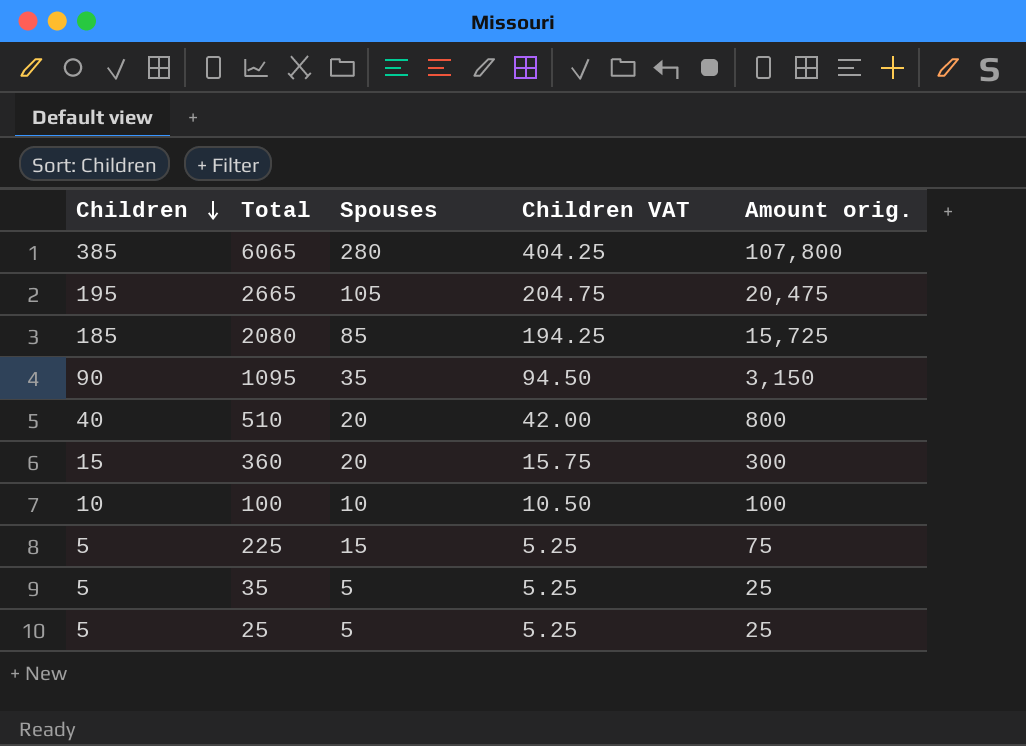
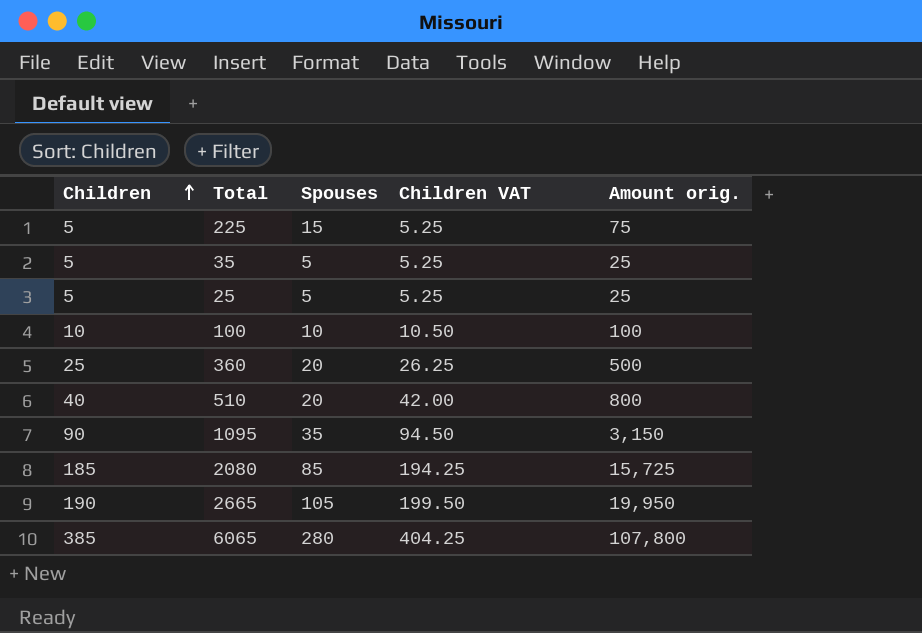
row order: Children descending -> Children ascending
360 | Children: 15 -> 25
360 | Children VAT: 15.75 -> 26.25
360 | Amount orig.: 300 -> 500
2665 | Children: 195 -> 190
2665 | Children VAT: 204.75 -> 199.50
2665 | Amount orig.: 20,475 -> 19,950

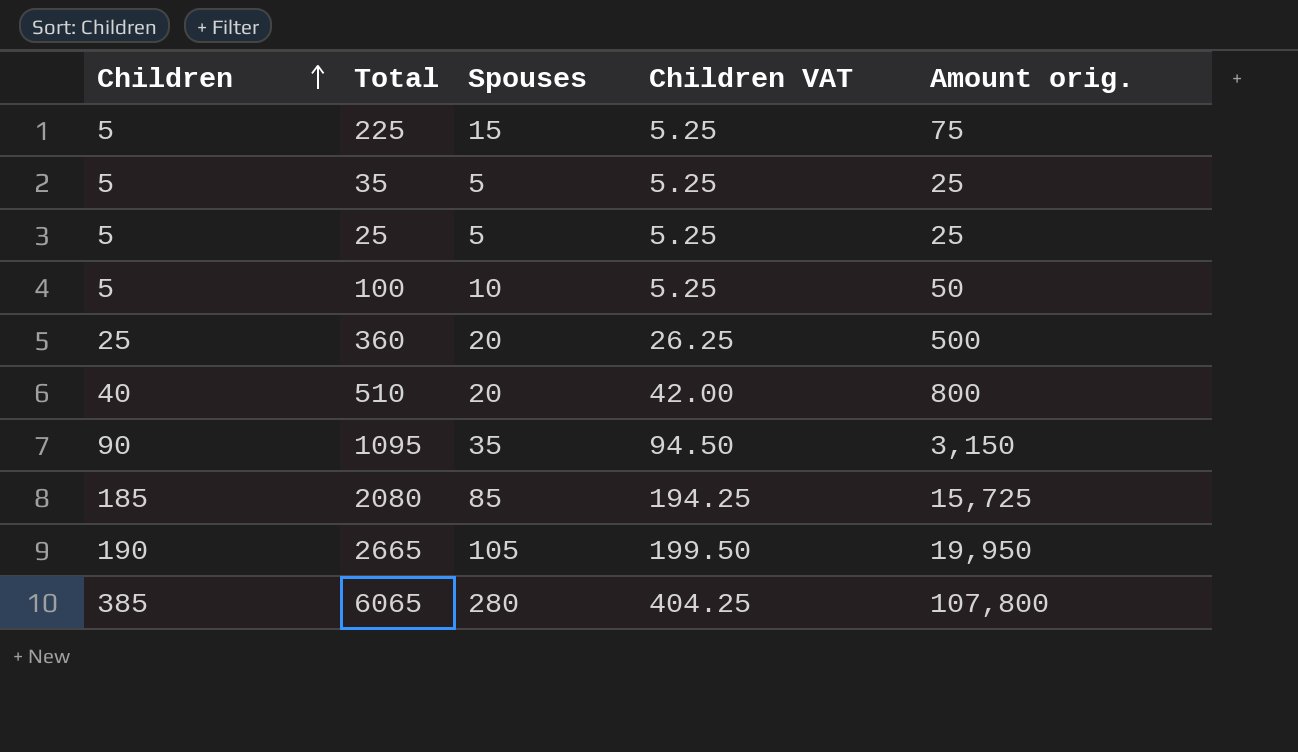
100 | Children: 10 -> 5
100 | Children VAT: 10.50 -> 5.25
100 | Amount orig.: 100 -> 50

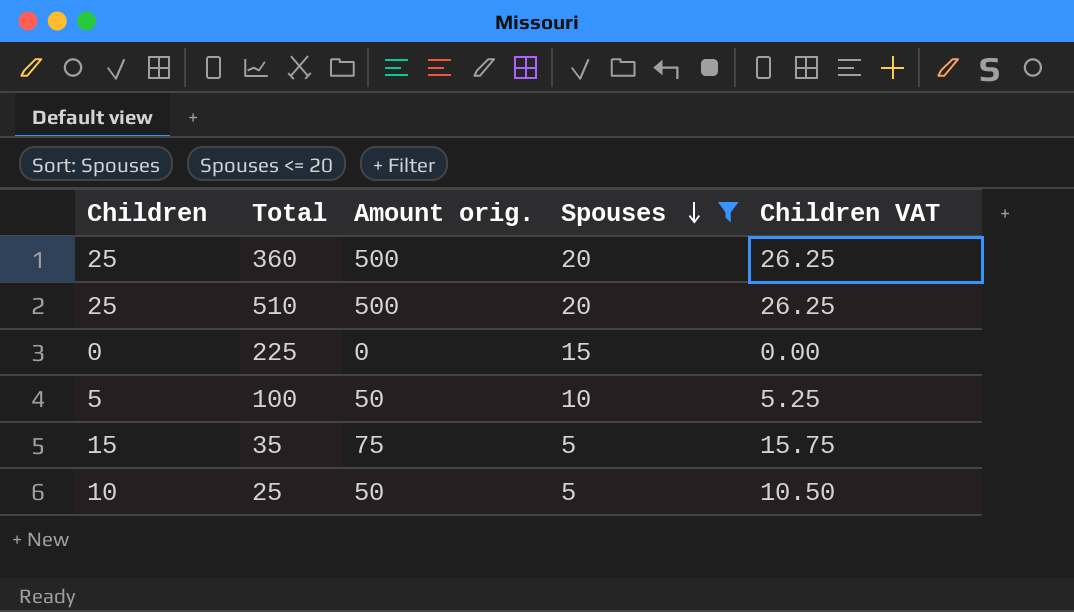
filter: none -> Spouses <= 20
row order: Children ascending -> Spouses descending
column Amount orig. | position: 5 -> 3
510 | Children: 40 -> 25
510 | Amount orig.: 800 -> 500
510 | Children VAT: 42.00 -> 26.25
225 | Children: 5 -> 0
225 | Amount orig.: 75 -> 0
225 | Children VAT: 5.25 -> 0.00
35 | Children: 5 -> 15
35 | Amount orig.: 25 -> 75
35 | Children VAT: 5.25 -> 15.75
25 | Children: 5 -> 10
25 | Amount orig.: 25 -> 50
25 | Children VAT: 5.25 -> 10.50

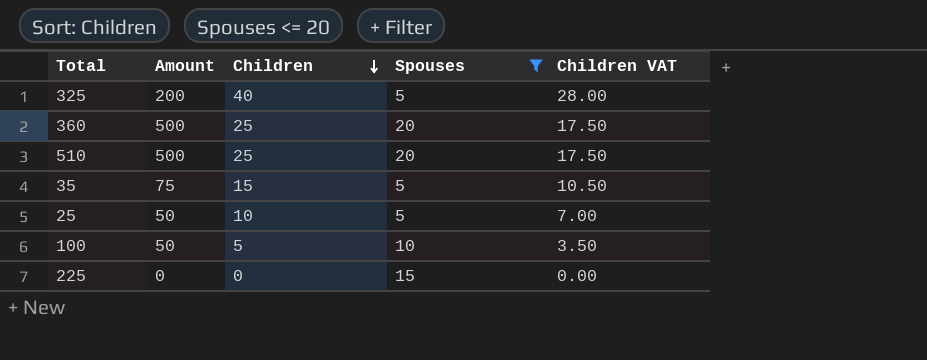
row order: Spouses descending -> Children descending
column name: Amount orig. -> Amount
column Children | position: 1 -> 3
column Children VAT | formula: [Children] * 1.05 -> [Children] * 0.7
row 325: none -> 200 | 40 | 5 | 28.00

